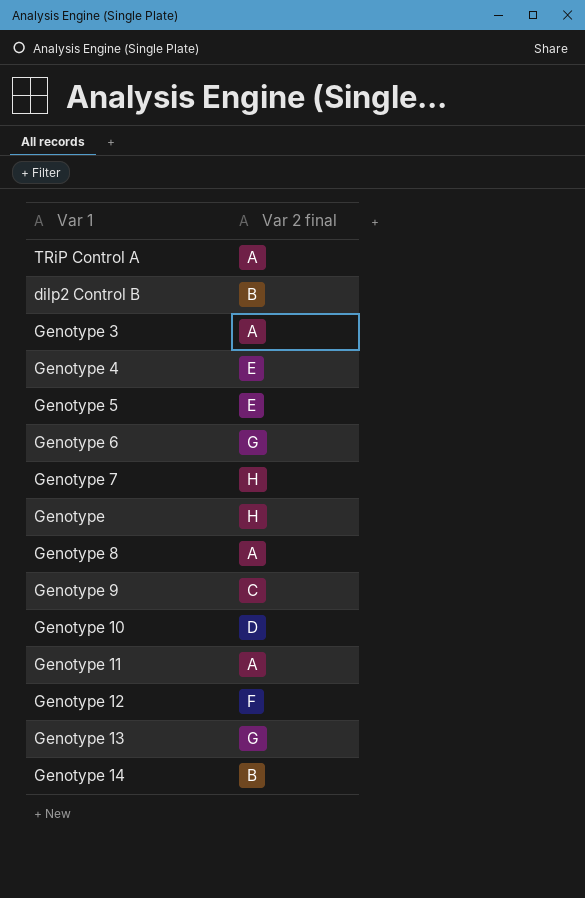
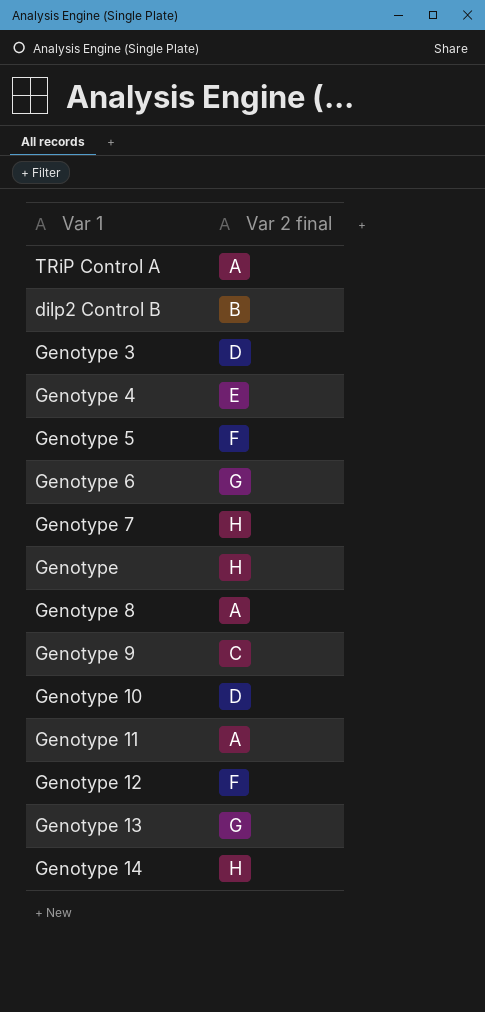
Genotype 3 | Var 2 final: A -> D
Genotype 5 | Var 2 final: E -> F
Genotype 14 | Var 2 final: B -> H

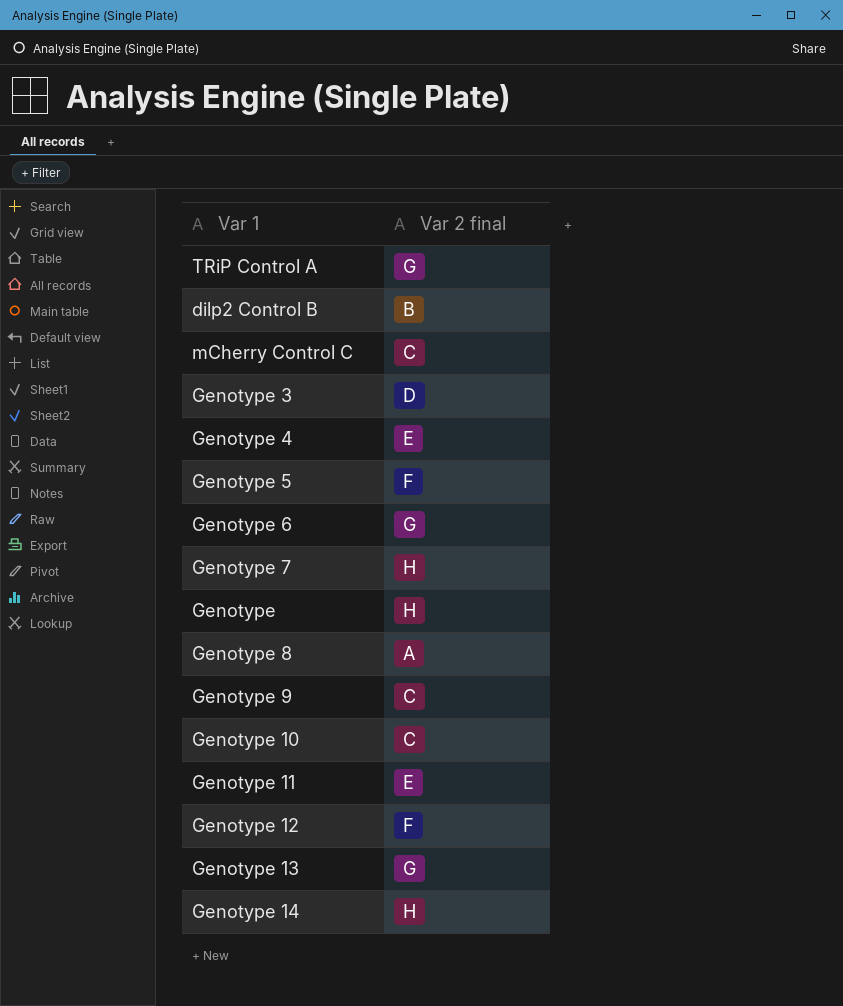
TRiP Control A | Var 2 final: A -> G
row mCherry Control C: none -> C
Genotype 10 | Var 2 final: D -> C
Genotype 11 | Var 2 final: A -> E

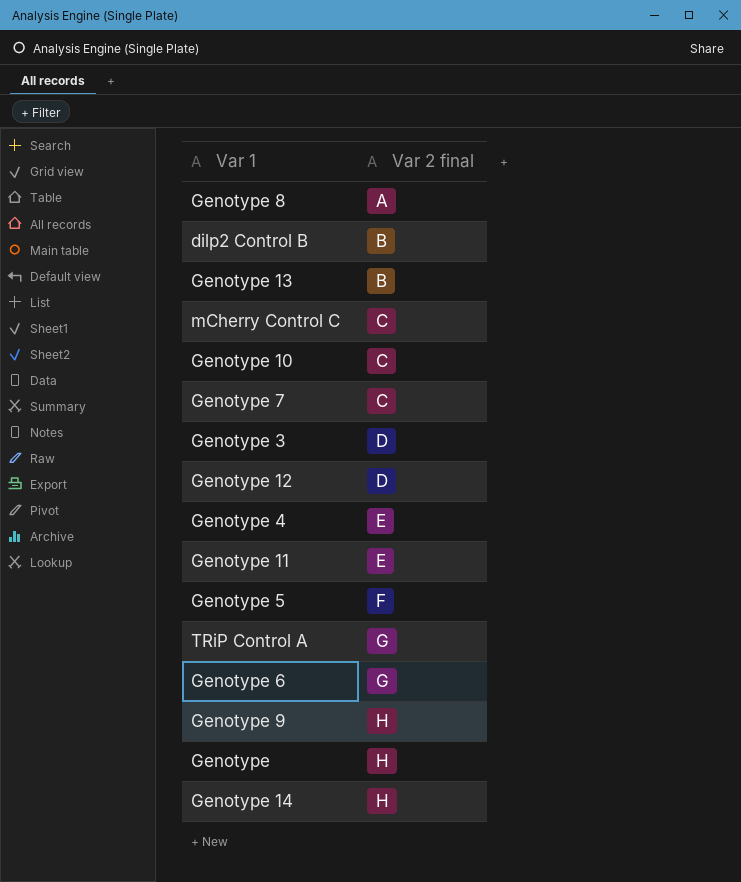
row order: none -> Var 2 final ascending
Genotype 13 | Var 2 final: G -> B
Genotype 7 | Var 2 final: H -> C
Genotype 12 | Var 2 final: F -> D
Genotype 9 | Var 2 final: C -> H

